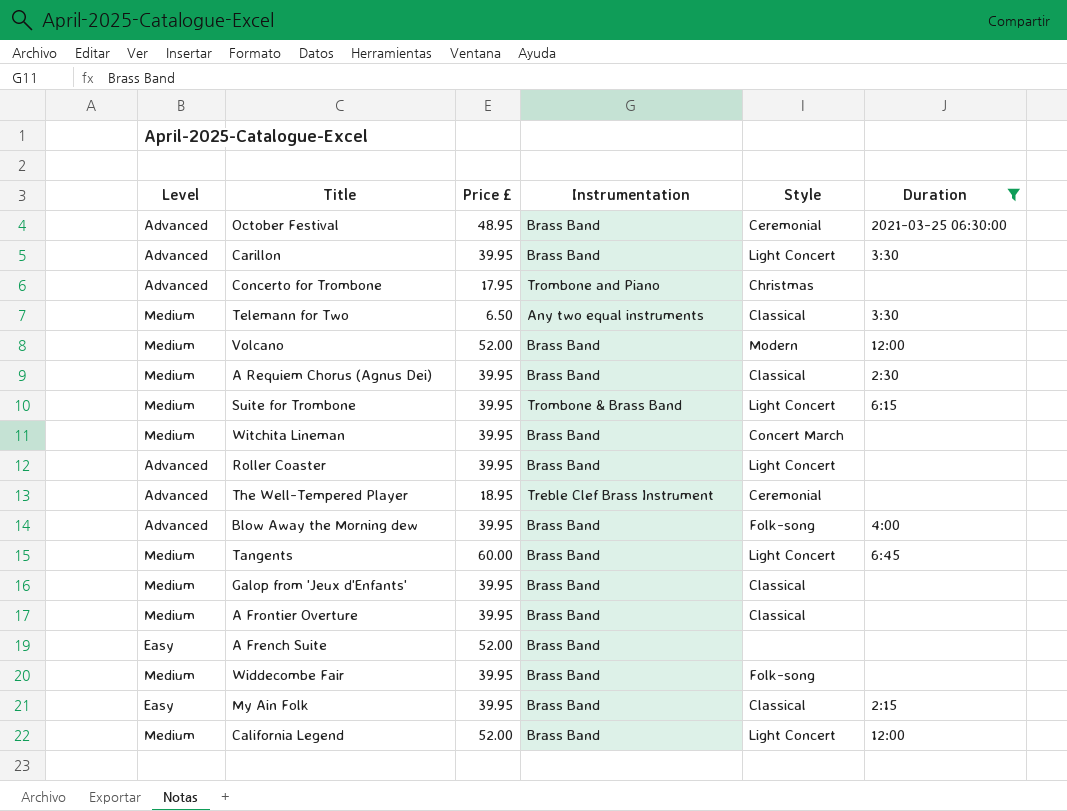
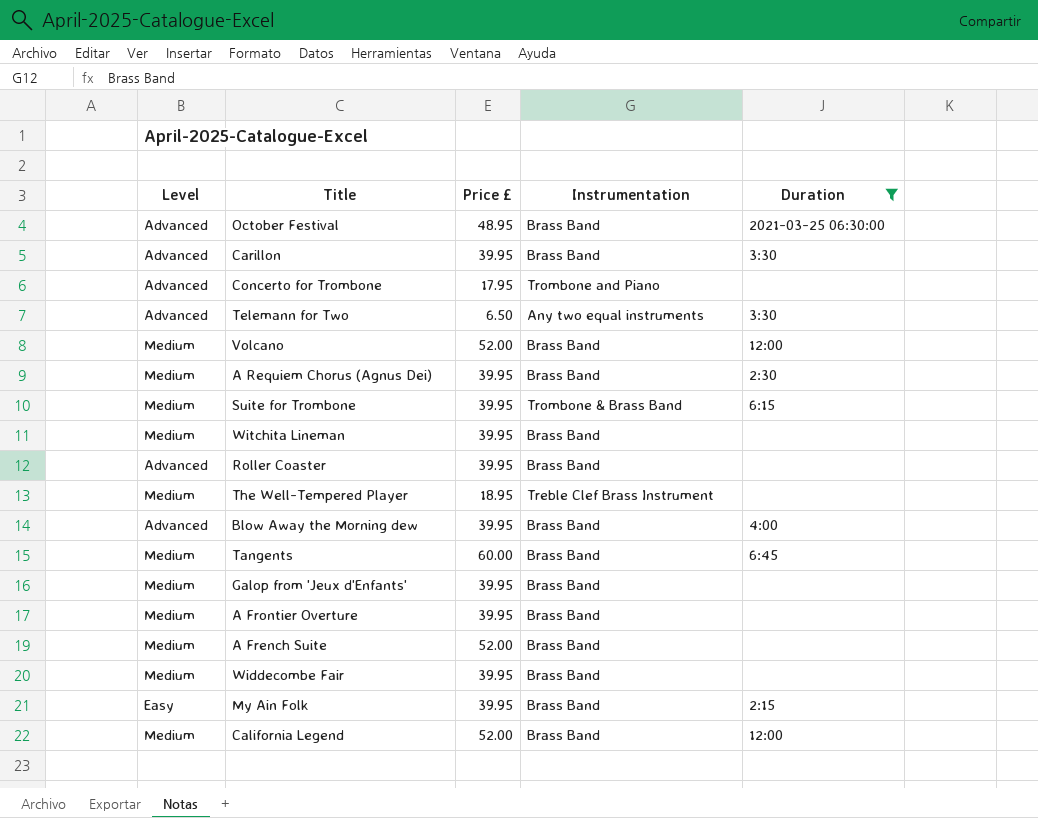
column Style | position: 5 -> none
Telemann for Two | Level: Medium -> Advanced
The Well-Tempered Player | Level: Advanced -> Medium
A French Suite | Level: Easy -> Medium

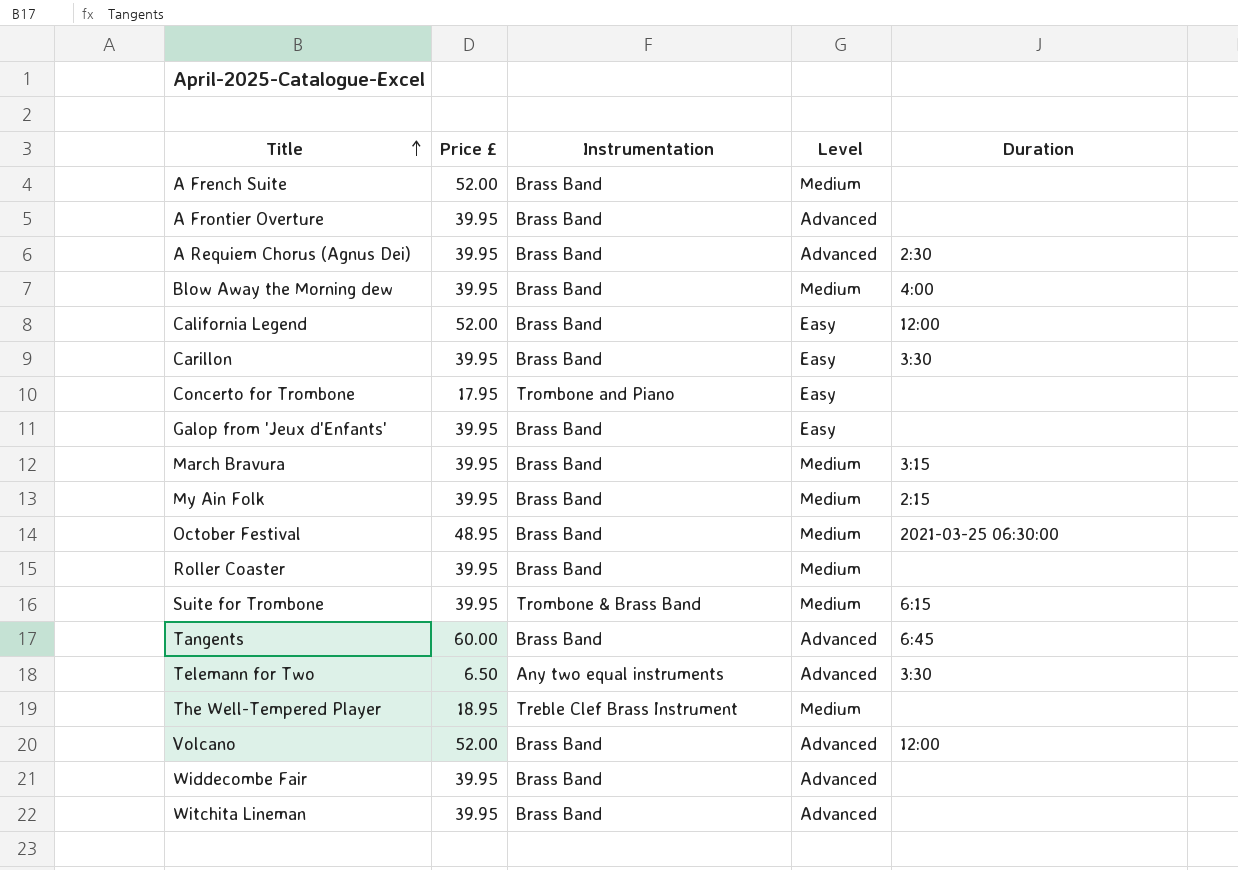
filter: Duration != 3:15 -> none
row order: none -> Title ascending
column Level | position: 1 -> 4
A Frontier Overture | Level: Medium -> Advanced
A Requiem Chorus (Agnus Dei) | Level: Medium -> Advanced
Blow Away the Morning dew | Level: Advanced -> Medium
California Legend | Level: Medium -> Easy
Carillon | Level: Advanced -> Easy
Concerto for Trombone | Level: Advanced -> Easy
Galop from 'Jeux d'Enfants' | Level: Medium -> Easy
My Ain Folk | Level: Easy -> Medium
October Festival | Level: Advanced -> Medium
Roller Coaster | Level: Advanced -> Medium
Tangents | Level: Medium -> Advanced
Volcano | Level: Medium -> Advanced
Widdecombe Fair | Level: Medium -> Advanced
Witchita Lineman | Level: Medium -> Advanced

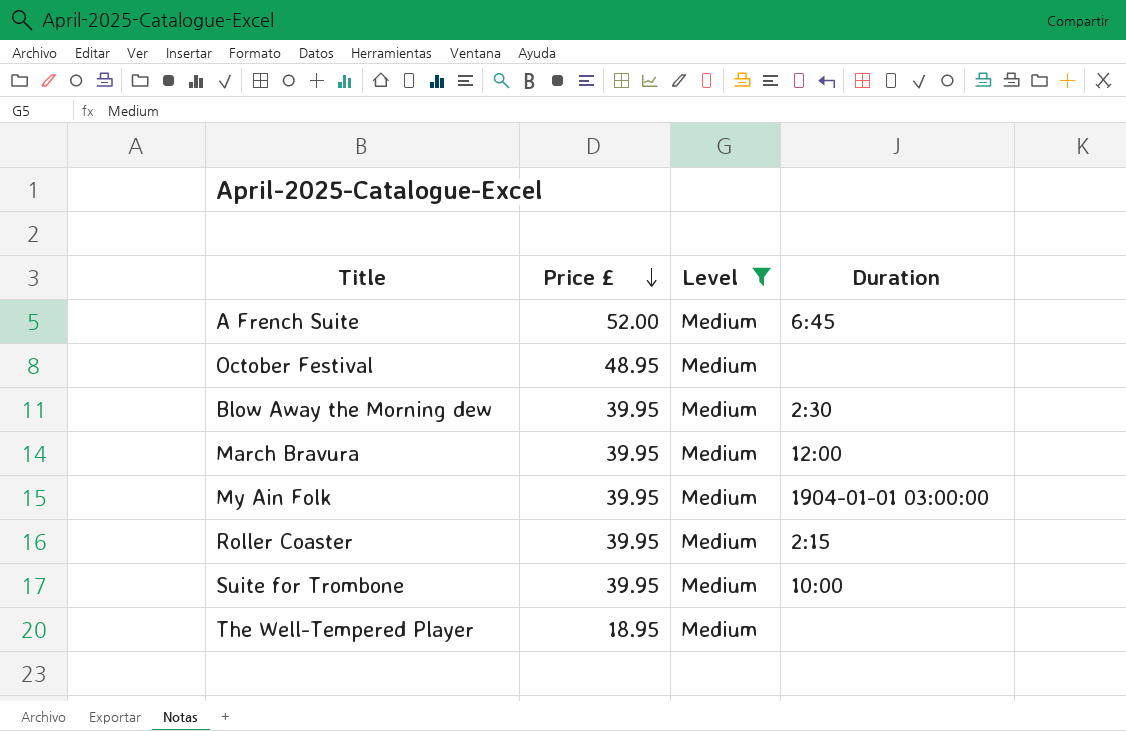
filter: none -> Level = Medium
row order: Title ascending -> Price £ descending
column Instrumentation | position: 3 -> none
A French Suite | Duration: none -> 6:45
October Festival | Duration: 2021-03-25 06:30:00 -> none
Blow Away the Morning dew | Duration: 4:00 -> 2:30
March Bravura | Duration: 3:15 -> 12:00
My Ain Folk | Duration: 2:15 -> 1904-01-01 03:00:00
Roller Coaster | Duration: none -> 2:15
Suite for Trombone | Duration: 6:15 -> 10:00

